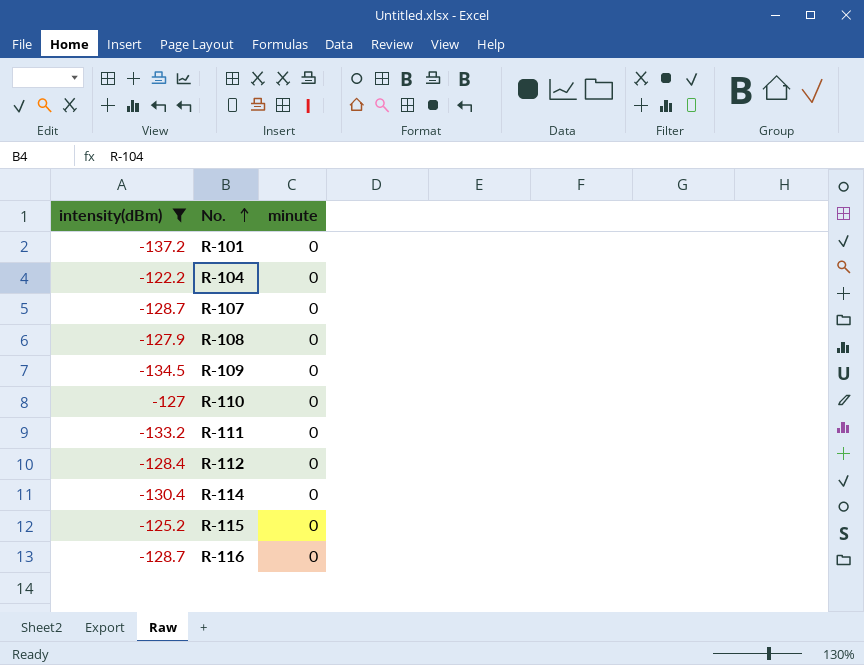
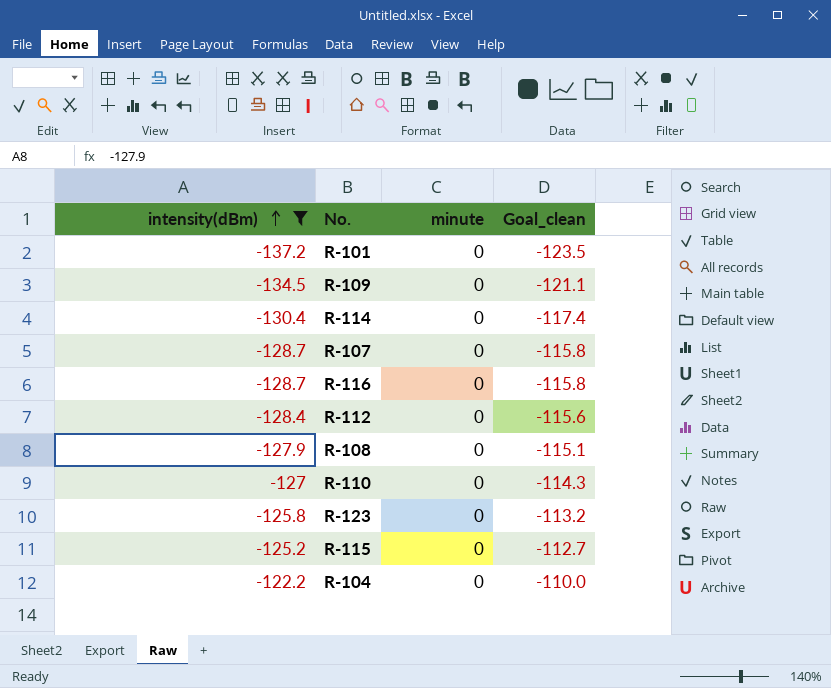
row order: No. ascending -> intensity(dBm) ascending
column Goal_clean | formula: none -> [intensity(dBm)] * 0.9
row R-111: -133.2 | 0 -> none
row R-123: none -> -125.8 | 0 | -113.2

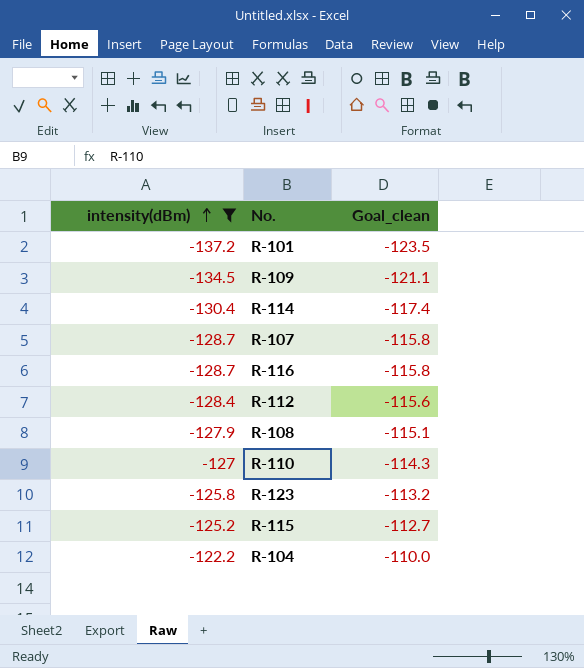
column minute | position: 3 -> none

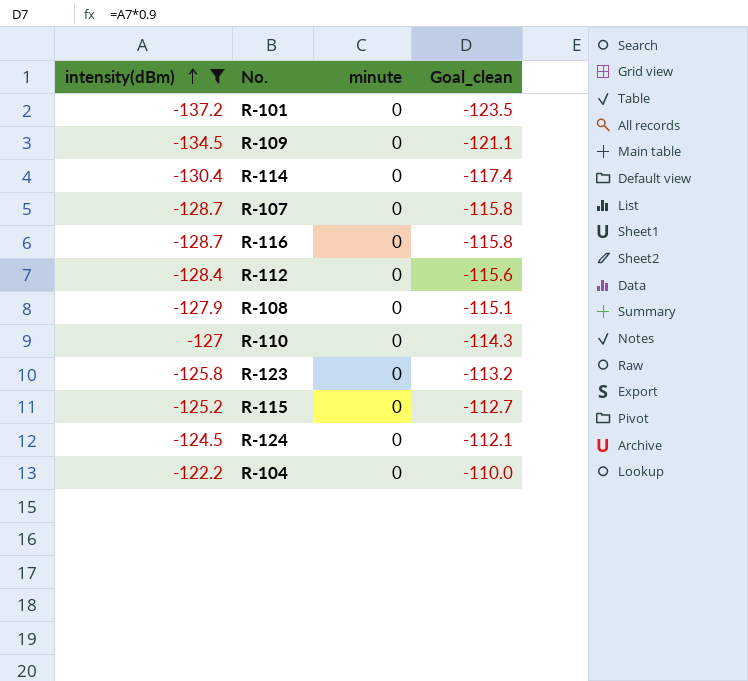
column minute | position: none -> 3
row R-124: none -> -124.5 | 0 | -112.1

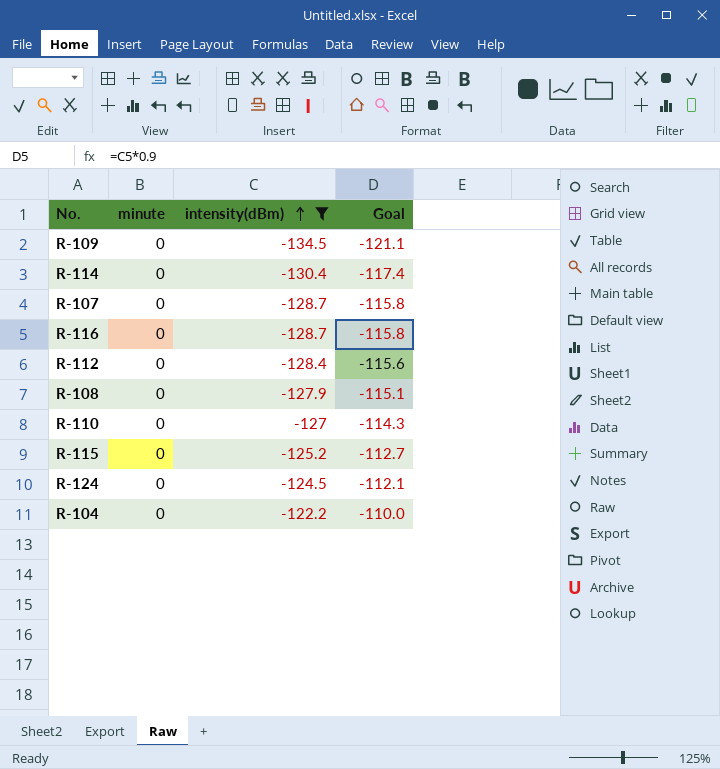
column intensity(dBm) | position: 1 -> 3
column name: Goal_clean -> Goal
row R-101: -137.2 | 0 | -123.5 -> none
row R-123: -125.8 | 0 | -113.2 -> none

